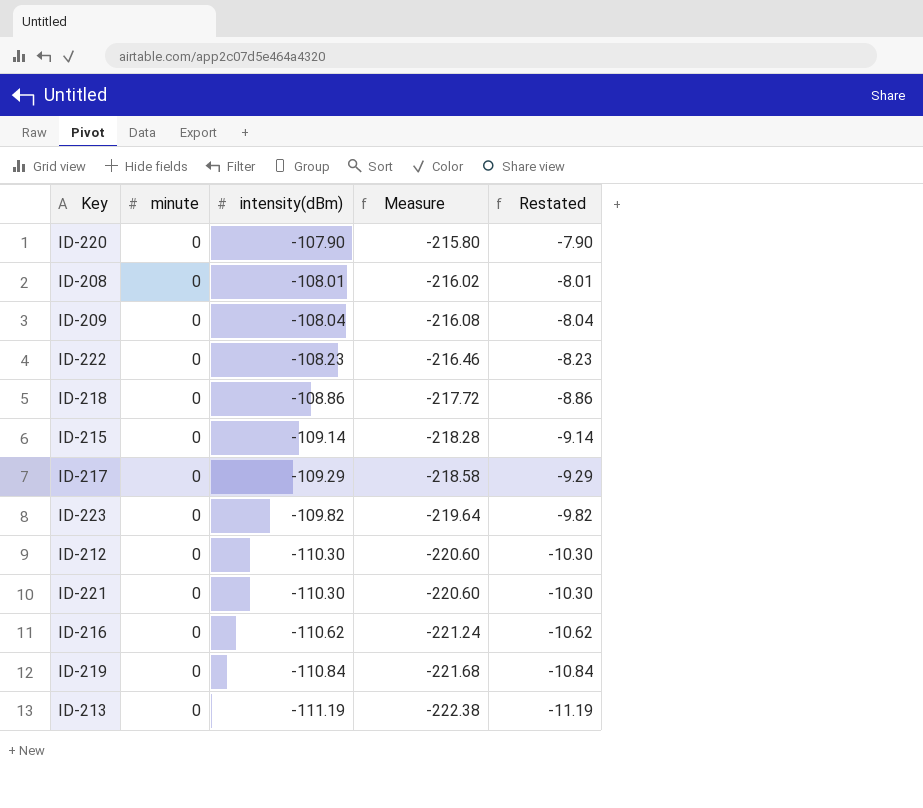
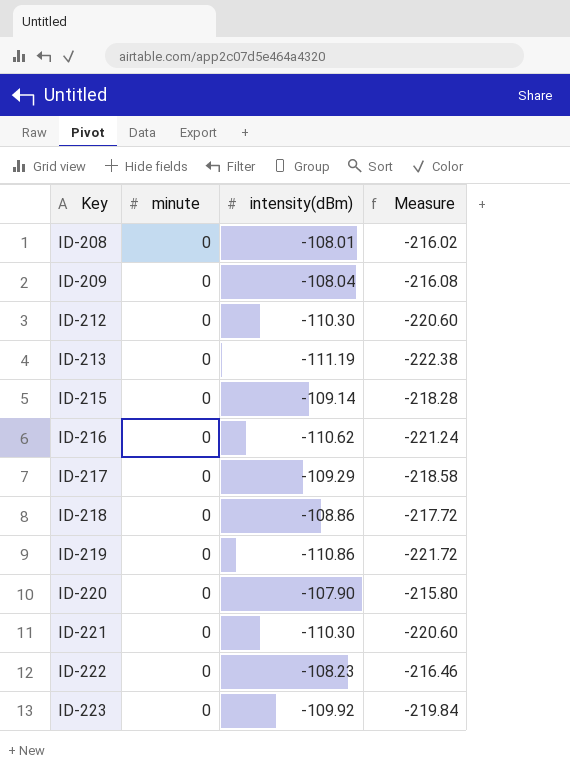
row order: intensity(dBm) descending -> Key ascending
column Restated | formula: [intensity(dBm)] + 100 -> none
ID-219 | intensity(dBm): -110.84 -> -110.86
ID-219 | Measure: -221.68 -> -221.72
ID-223 | intensity(dBm): -109.82 -> -109.92
ID-223 | Measure: -219.64 -> -219.84

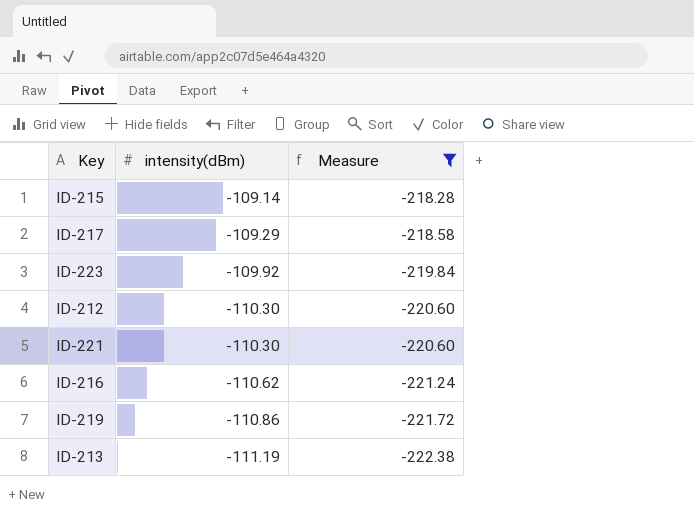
filter: none -> Measure <= -218.28
row order: Key ascending -> intensity(dBm) descending
column minute | position: 2 -> none

